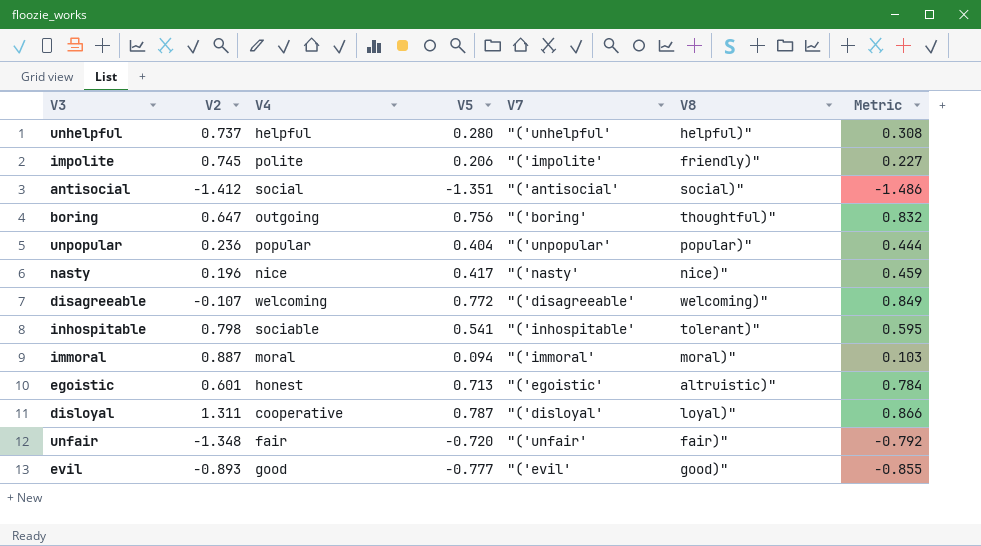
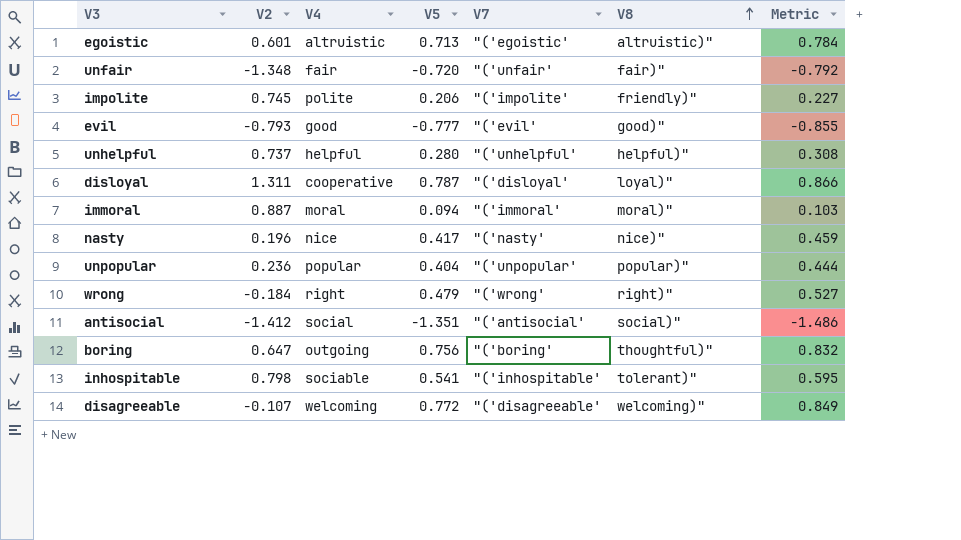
row order: none -> V8 ascending
egoistic | V4: honest -> altruistic
evil | V2: -0.893 -> -0.793
row wrong: none -> -0.184 | right | 0.479 | "('wrong' | right)" | 0.527

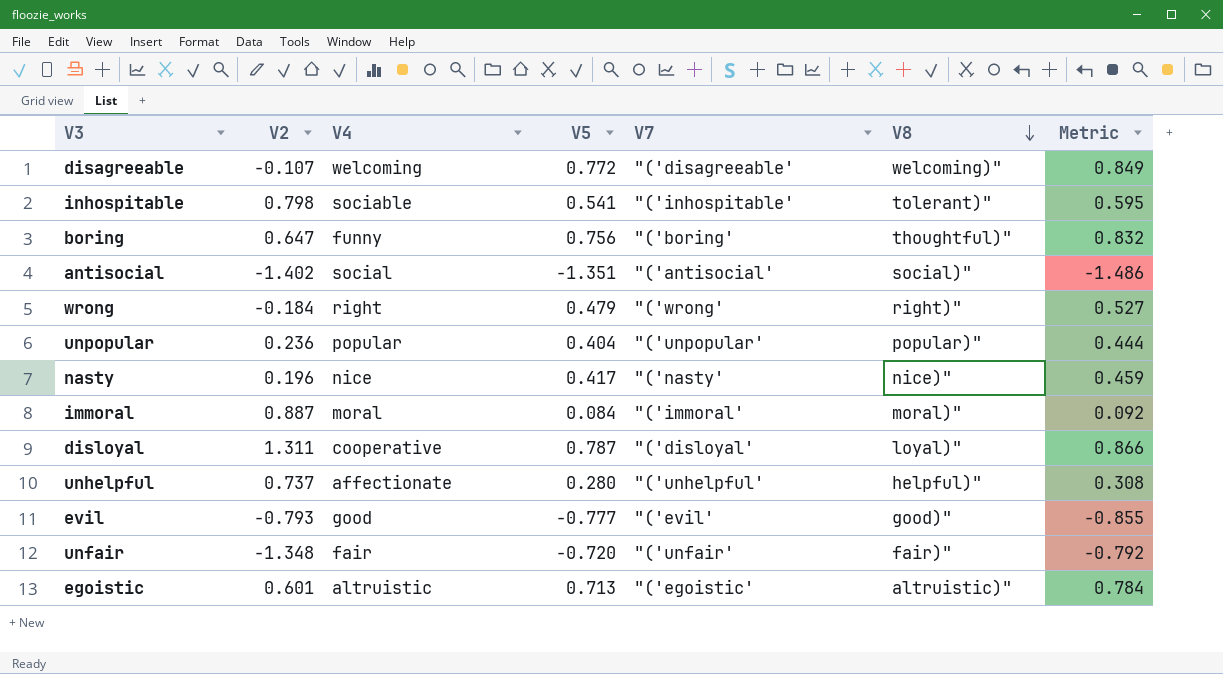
row order: V8 ascending -> V8 descending
row impolite: 0.745 | polite | 0.206 | "('impolite' | friendly)" | 0.227 -> none
boring | V4: outgoing -> funny
antisocial | V2: -1.412 -> -1.402
immoral | V5: 0.094 -> 0.084
immoral | Metric: 0.103 -> 0.092
unhelpful | V4: helpful -> affectionate

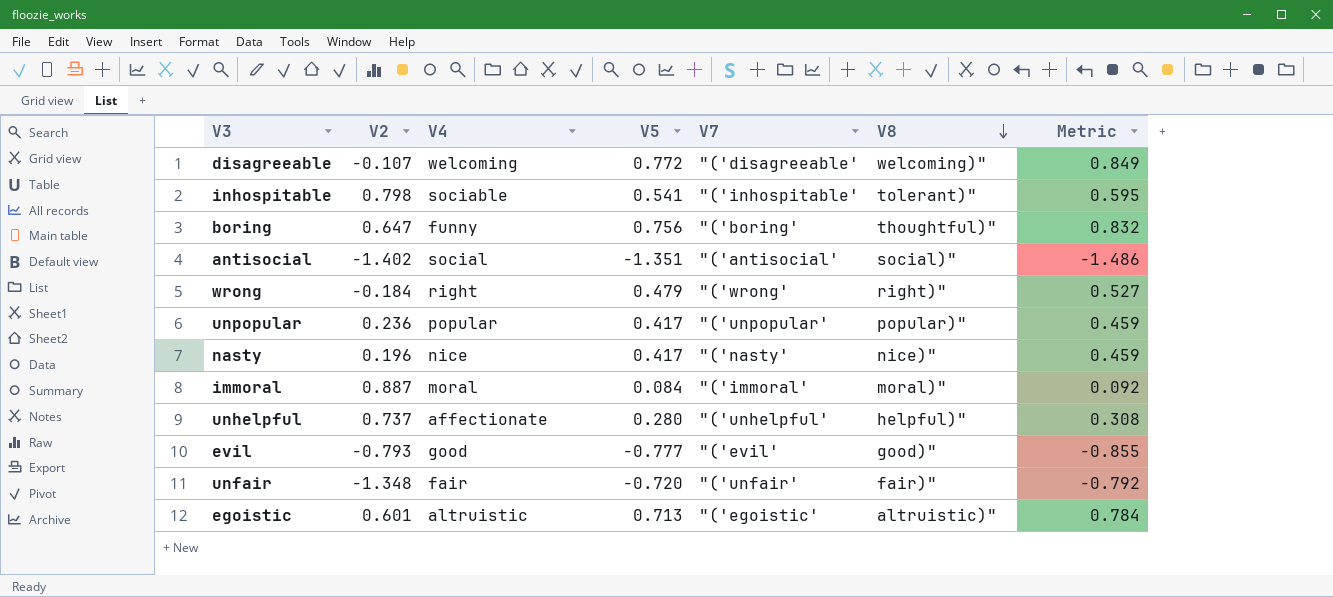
row disloyal: 1.311 | cooperative | 0.787 | "('disloyal' | loyal)" | 0.866 -> none
unpopular | V5: 0.404 -> 0.417
unpopular | Metric: 0.444 -> 0.459

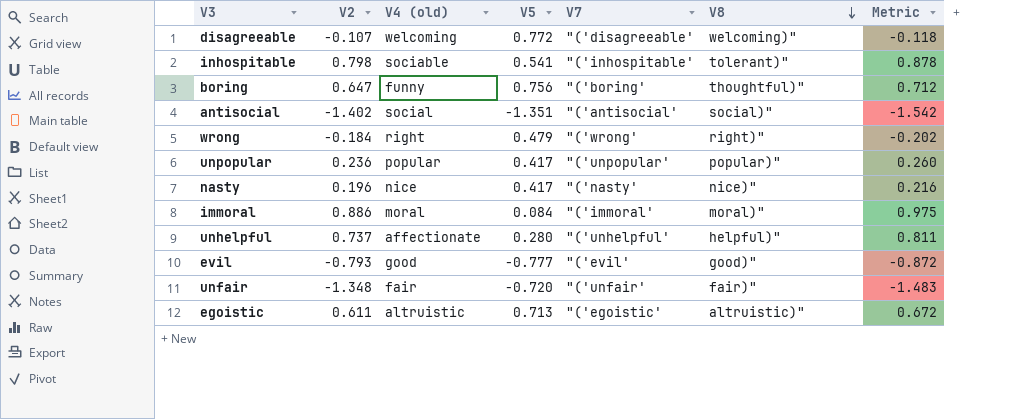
column name: V4 -> V4 (old)
column Metric | formula: [V5] * 1.1 -> [V2] * 1.1
immoral | V2: 0.887 -> 0.886
egoistic | V2: 0.601 -> 0.611

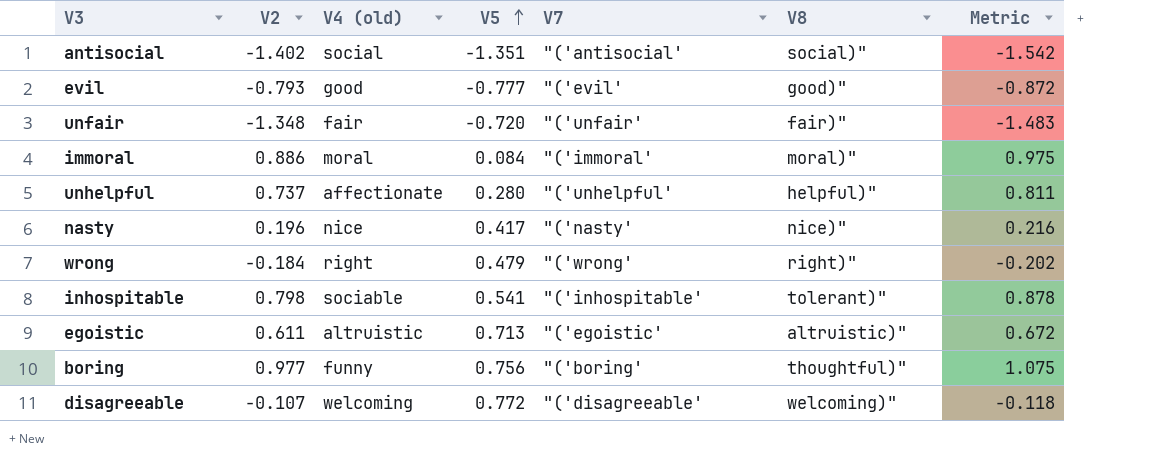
row order: V8 descending -> V5 ascending
row unpopular: 0.236 | popular | 0.417 | "('unpopular' | popular)" | 0.260 -> none
boring | V2: 0.647 -> 0.977
boring | Metric: 0.712 -> 1.075

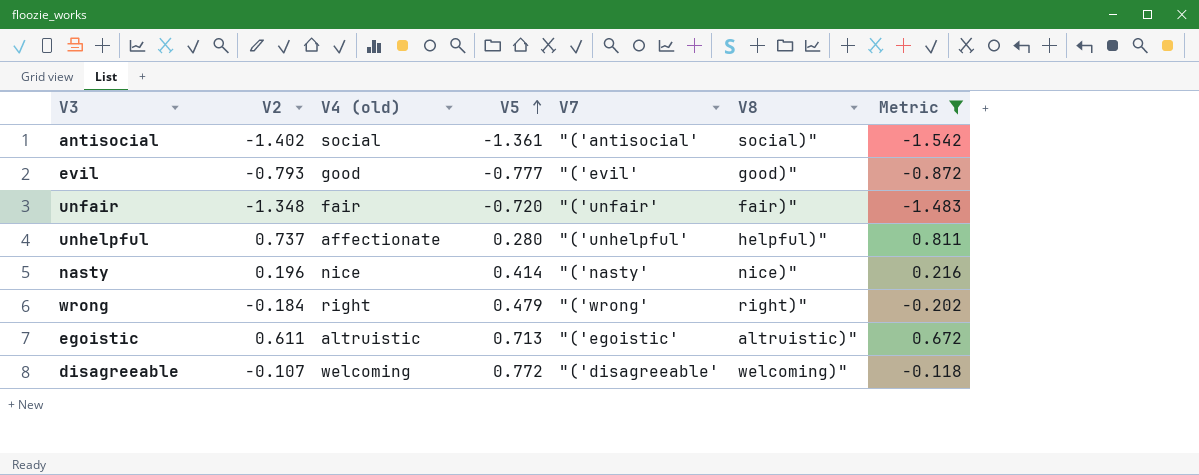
filter: none -> Metric <= 0.811
antisocial | V5: -1.351 -> -1.361
nasty | V5: 0.417 -> 0.414

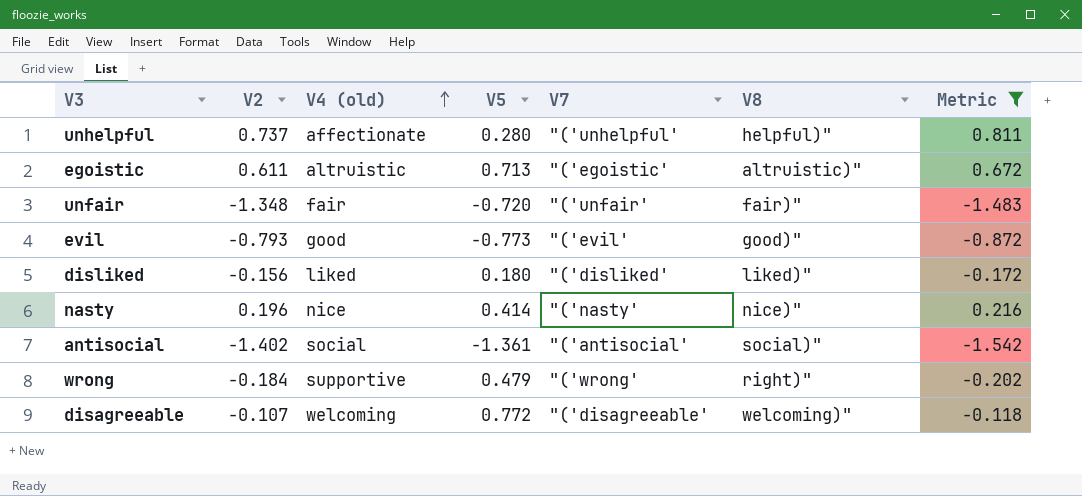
row order: V5 ascending -> V4 (old) ascending
evil | V5: -0.777 -> -0.773
row disliked: none -> -0.156 | liked | 0.180 | "('disliked' | liked)" | -0.172
wrong | V4 (old): right -> supportive

